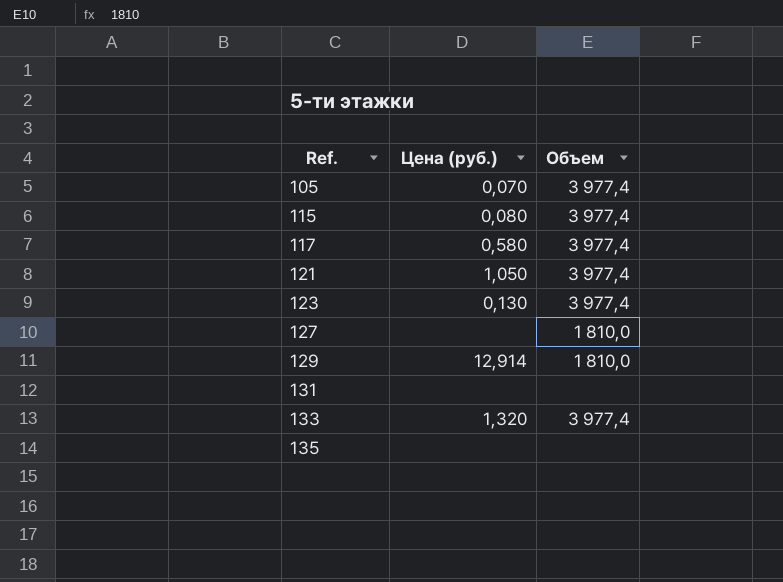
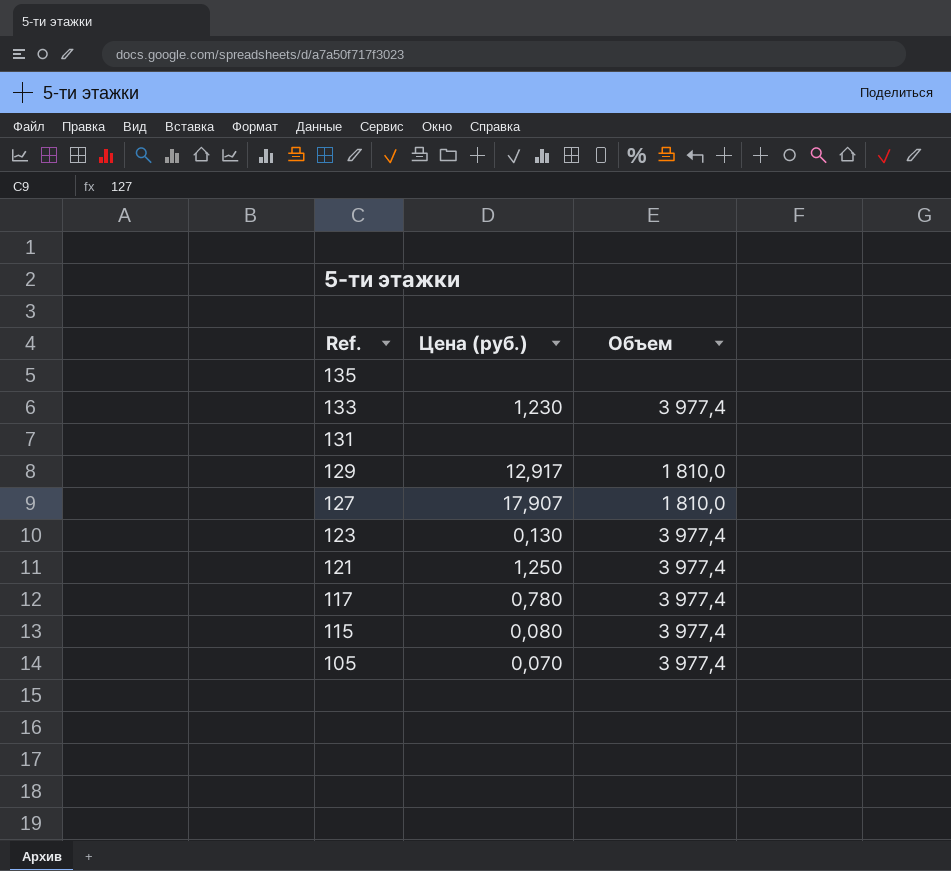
row order: Ref. ascending -> Ref. descending
133 | Цена (руб.): 1,320 -> 1,230
129 | Цена (руб.): 12,914 -> 12,917
127 | Цена (руб.): none -> 17,907
121 | Цена (руб.): 1,050 -> 1,250
117 | Цена (руб.): 0,580 -> 0,780

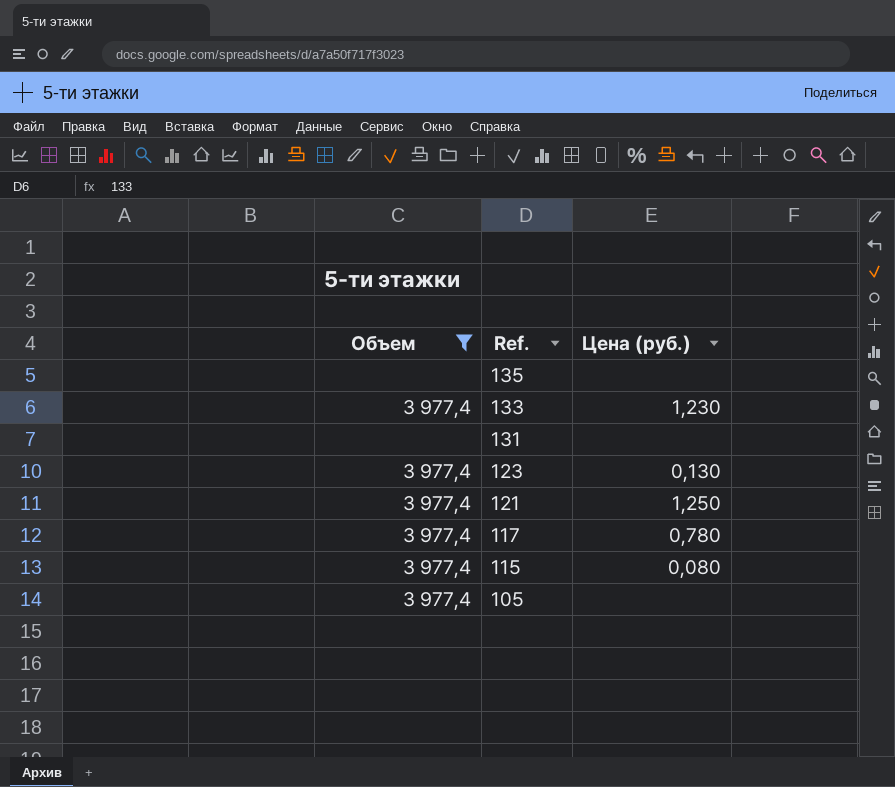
filter: none -> Объем != 1 810,0
column Объем | position: 3 -> 1
105 | Цена (руб.): 0,070 -> none

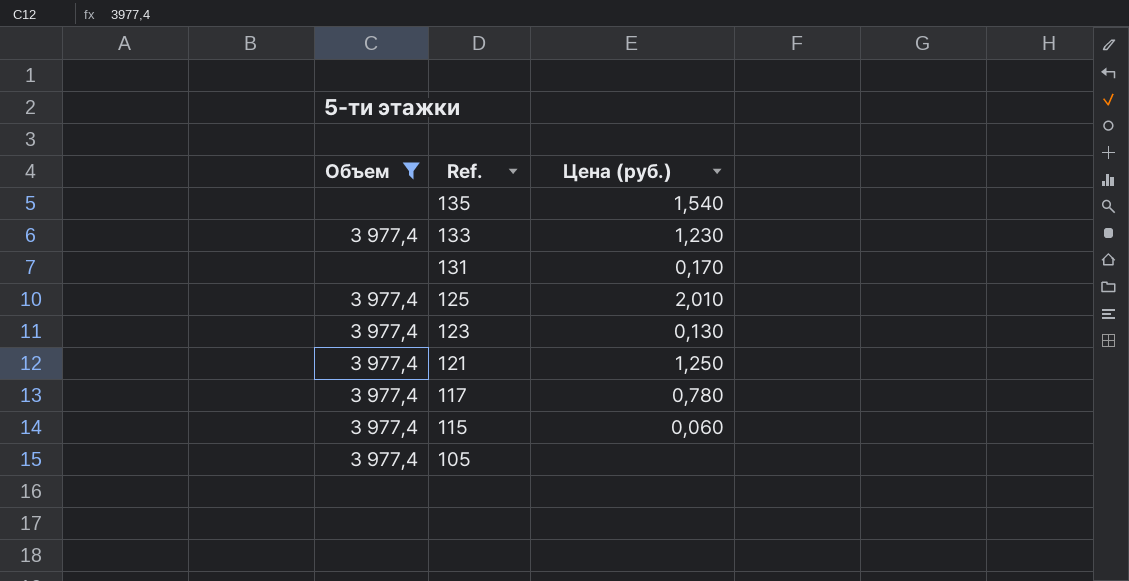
135 | Цена (руб.): none -> 1,540
131 | Цена (руб.): none -> 0,170
row 125: none -> 3 977,4 | 2,010
115 | Цена (руб.): 0,080 -> 0,060

